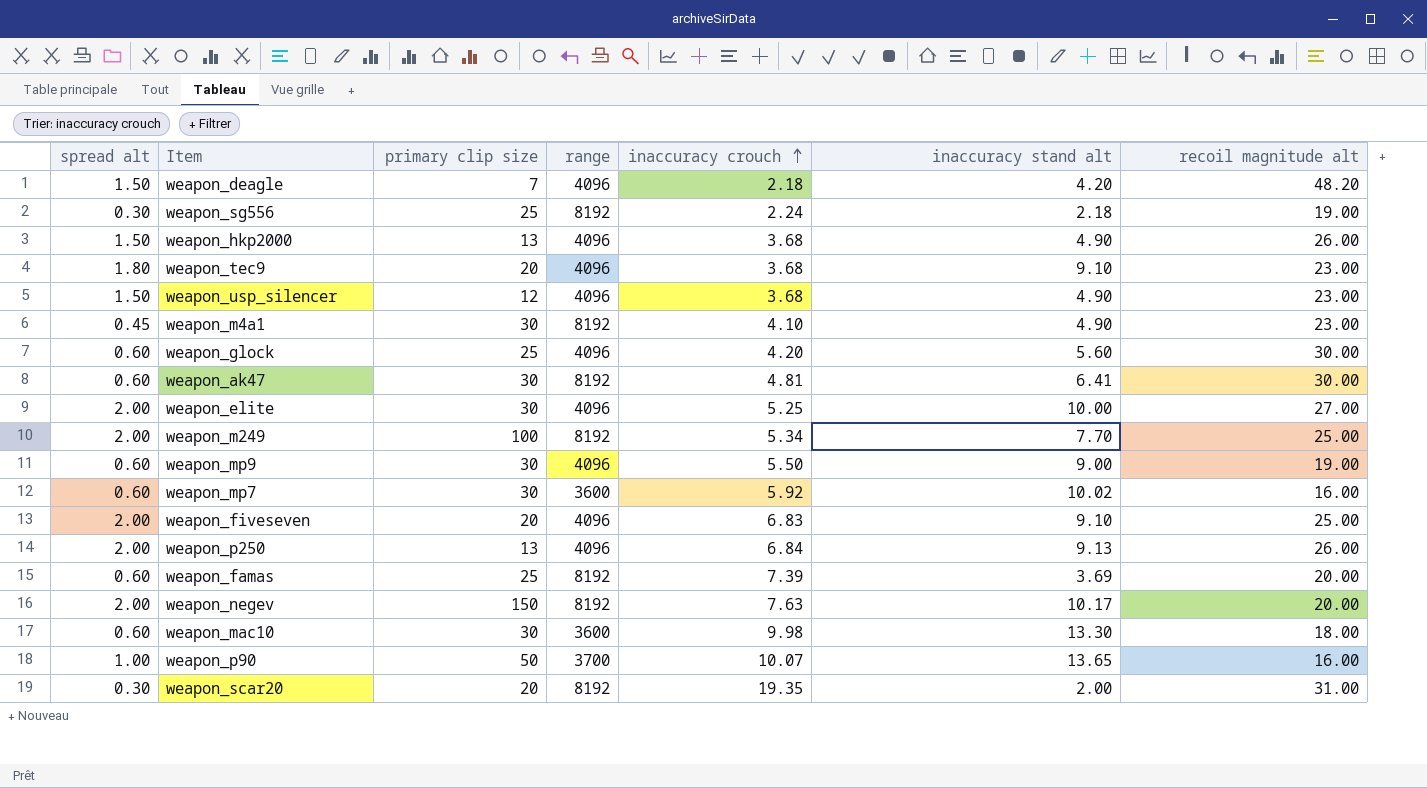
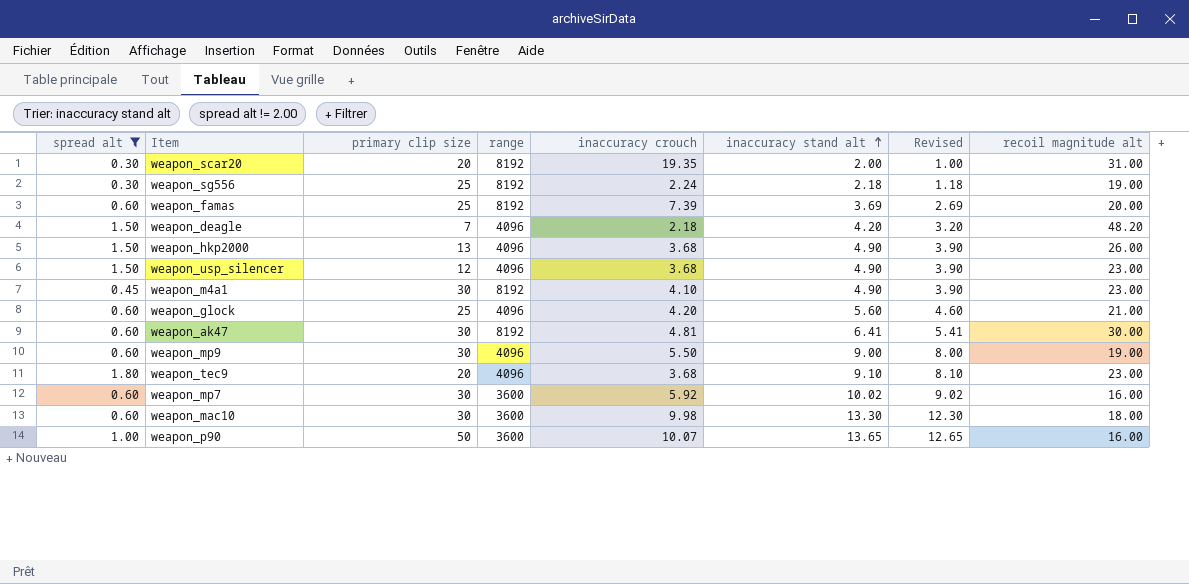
filter: none -> spread alt != 2.00
row order: inaccuracy crouch ascending -> inaccuracy stand alt ascending
column Revised | formula: none -> [inaccuracy stand alt] - 1
weapon_glock | recoil magnitude alt: 30.00 -> 21.00
weapon_p90 | range: 3700 -> 3600

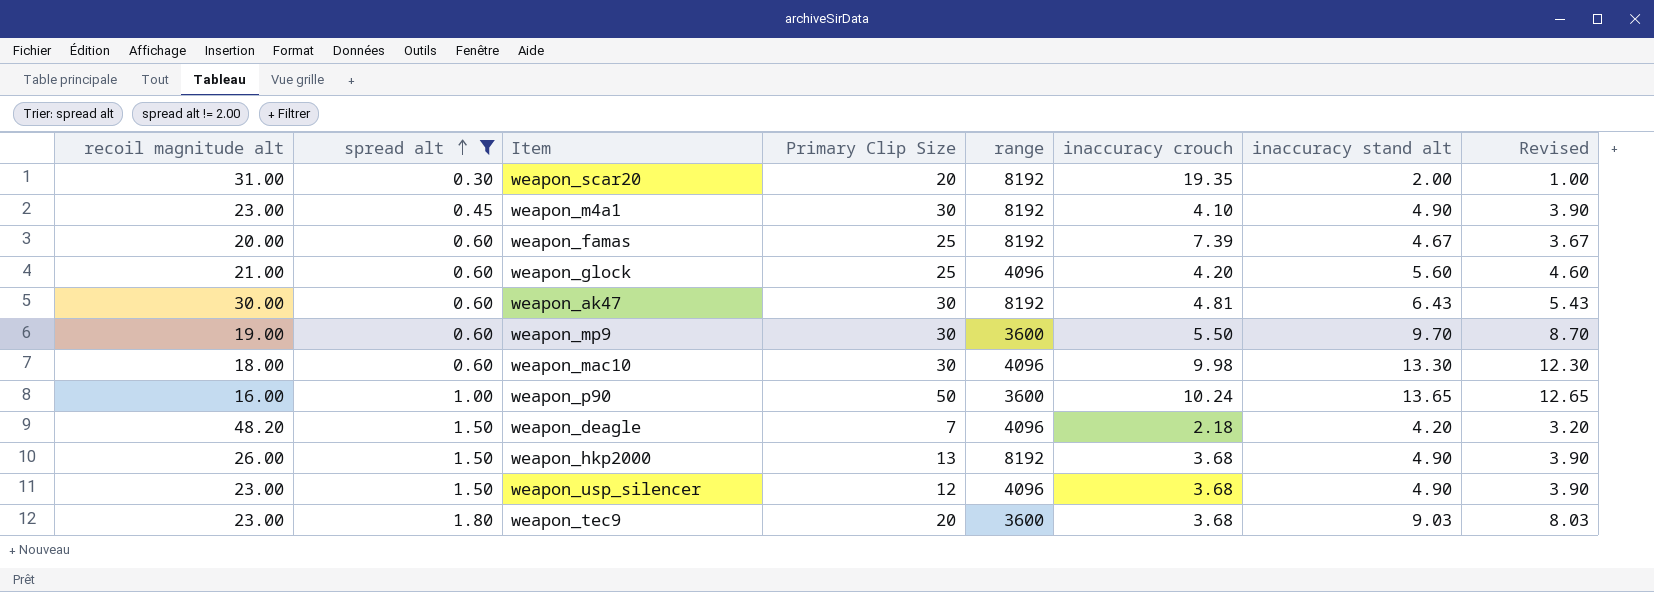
row order: inaccuracy stand alt ascending -> spread alt ascending
column recoil magnitude alt | position: 8 -> 1
column name: primary clip size -> Primary Clip Size
row weapon_sg556: 0.30 | 25 | 8192 | 2.24 | 2.18 | 1.18 | 19.00 -> none
row weapon_mp7: 0.60 | 30 | 3600 | 5.92 | 10.02 | 9.02 | 16.00 -> none
weapon_famas | inaccuracy stand alt: 3.69 -> 4.67
weapon_famas | Revised: 2.69 -> 3.67
weapon_ak47 | inaccuracy stand alt: 6.41 -> 6.43
weapon_ak47 | Revised: 5.41 -> 5.43
weapon_mp9 | range: 4096 -> 3600
weapon_mp9 | inaccuracy stand alt: 9.00 -> 9.70
weapon_mp9 | Revised: 8.00 -> 8.70
weapon_mac10 | range: 3600 -> 4096
weapon_p90 | inaccuracy crouch: 10.07 -> 10.24
weapon_hkp2000 | range: 4096 -> 8192
weapon_tec9 | range: 4096 -> 3600
weapon_tec9 | inaccuracy stand alt: 9.10 -> 9.03
weapon_tec9 | Revised: 8.10 -> 8.03

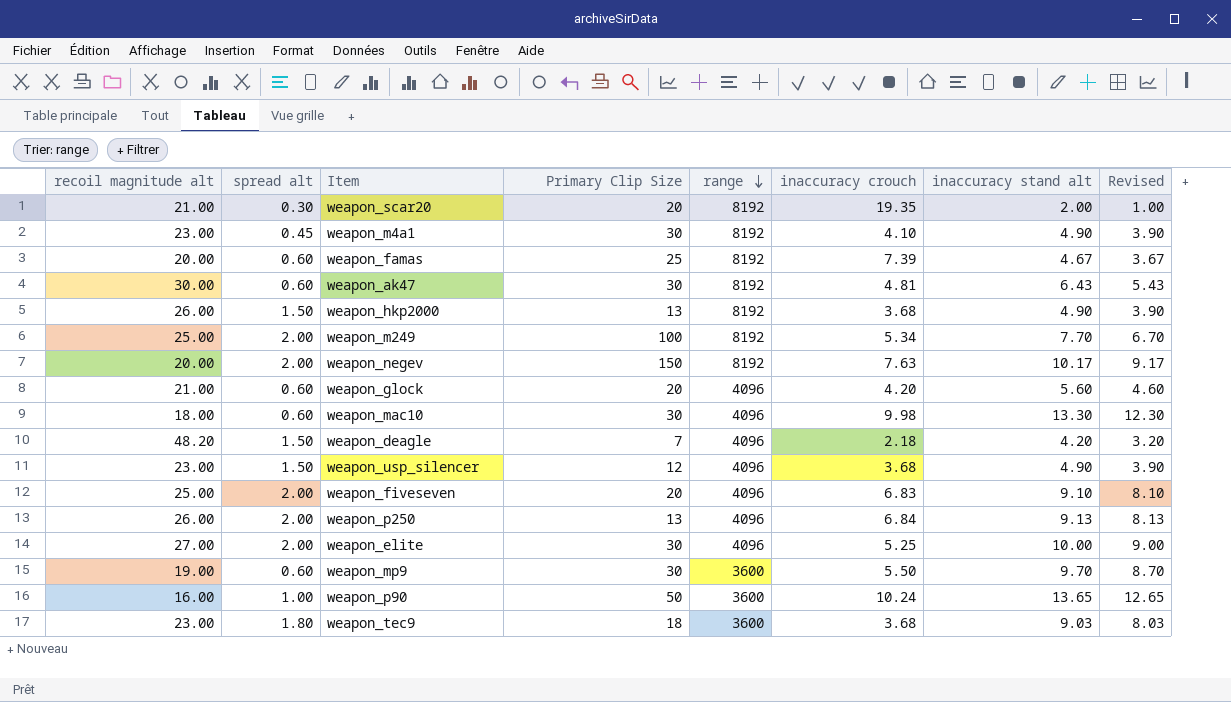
filter: spread alt != 2.00 -> none
row order: spread alt ascending -> range descending
weapon_scar20 | recoil magnitude alt: 31.00 -> 21.00
weapon_glock | Primary Clip Size: 25 -> 20
weapon_tec9 | Primary Clip Size: 20 -> 18

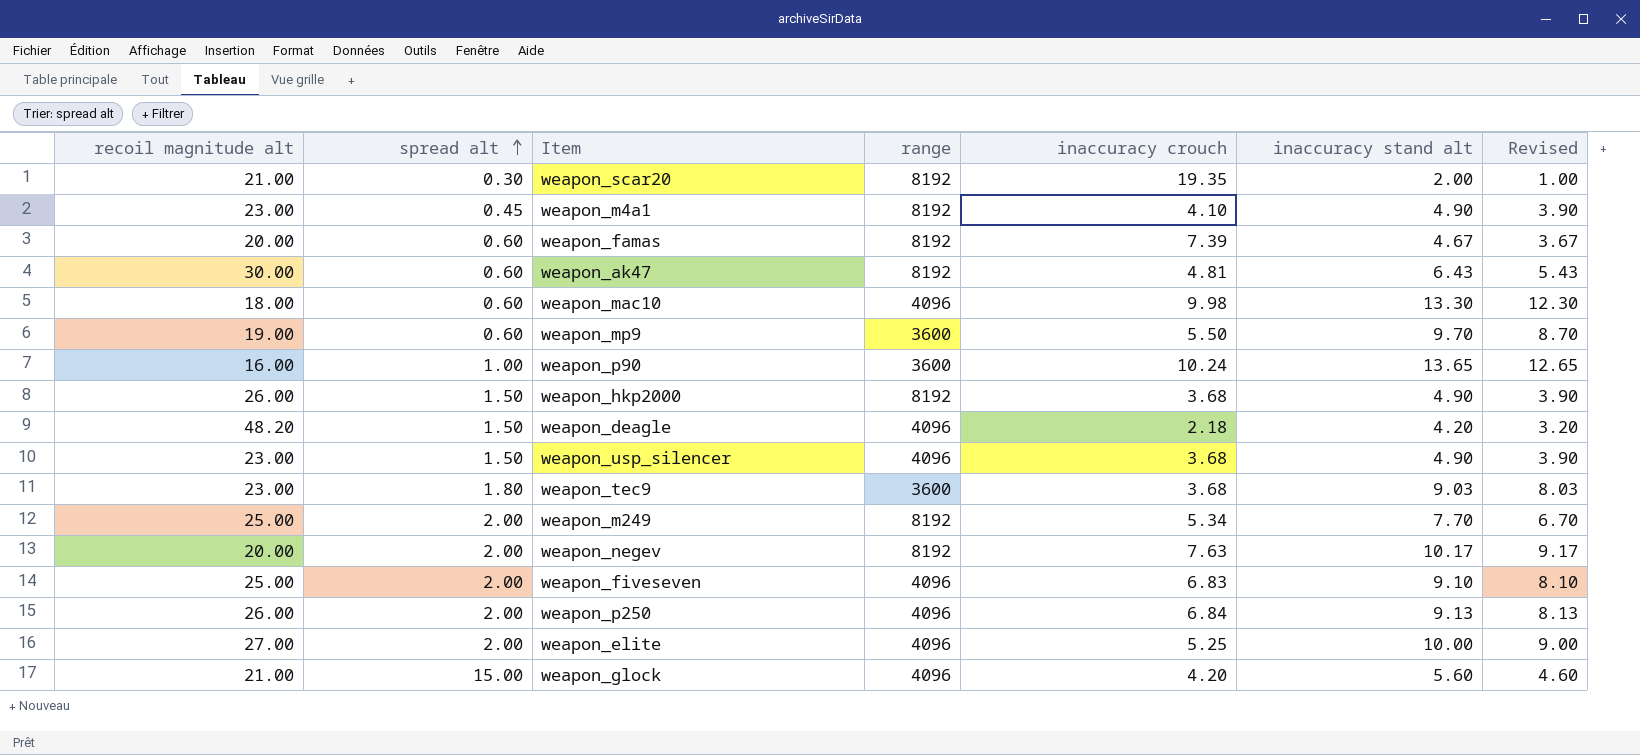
row order: range descending -> spread alt ascending
column Primary Clip Size | position: 4 -> none
weapon_glock | spread alt: 0.60 -> 15.00

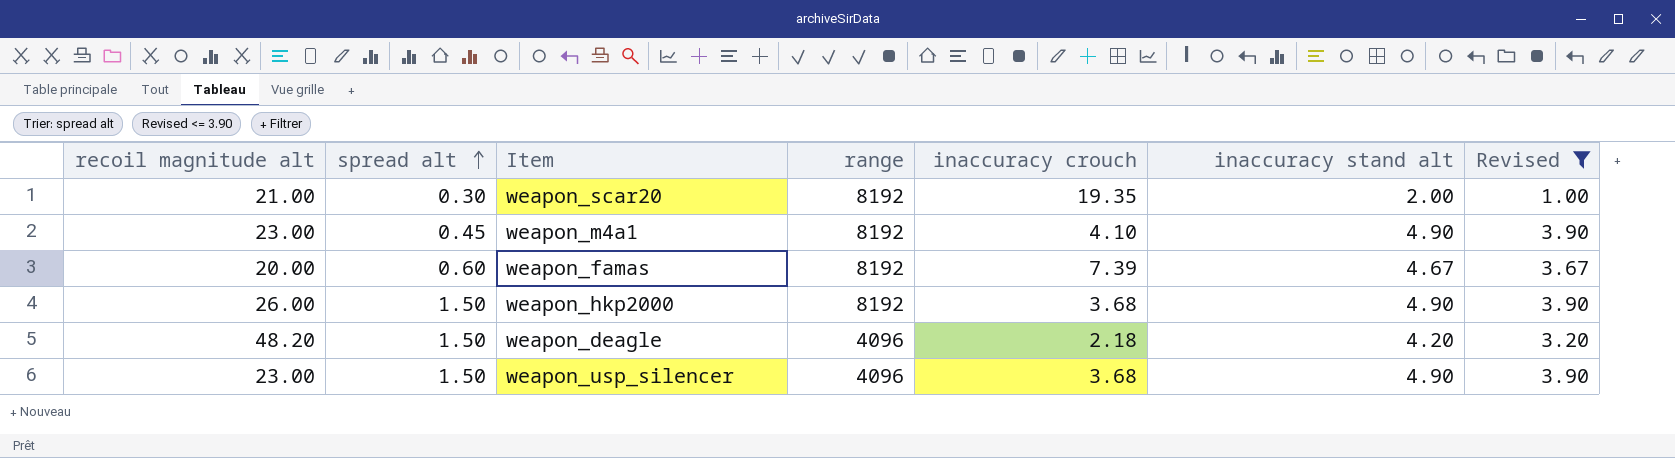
filter: none -> Revised <= 3.90

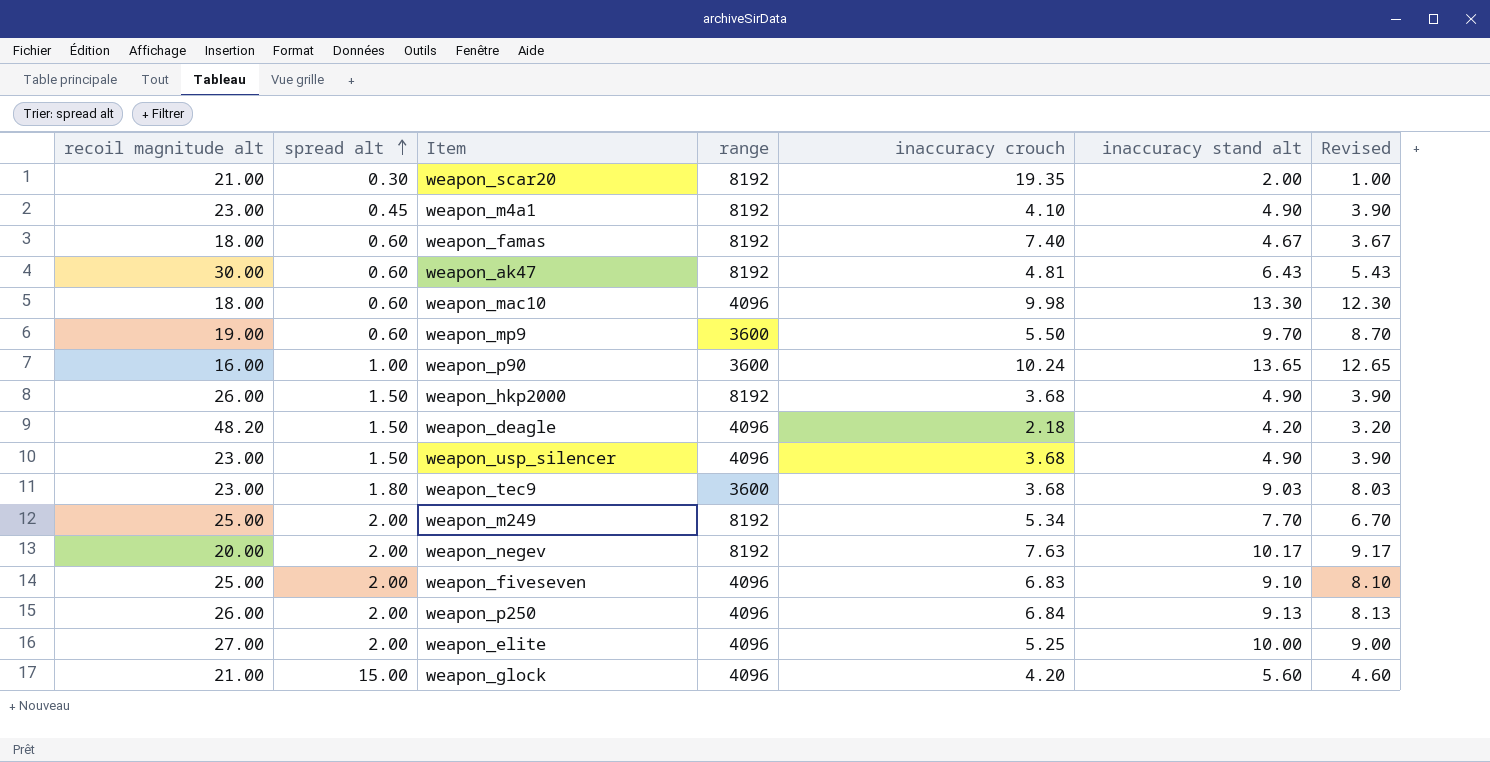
filter: Revised <= 3.90 -> none
weapon_famas | recoil magnitude alt: 20.00 -> 18.00
weapon_famas | inaccuracy crouch: 7.39 -> 7.40

